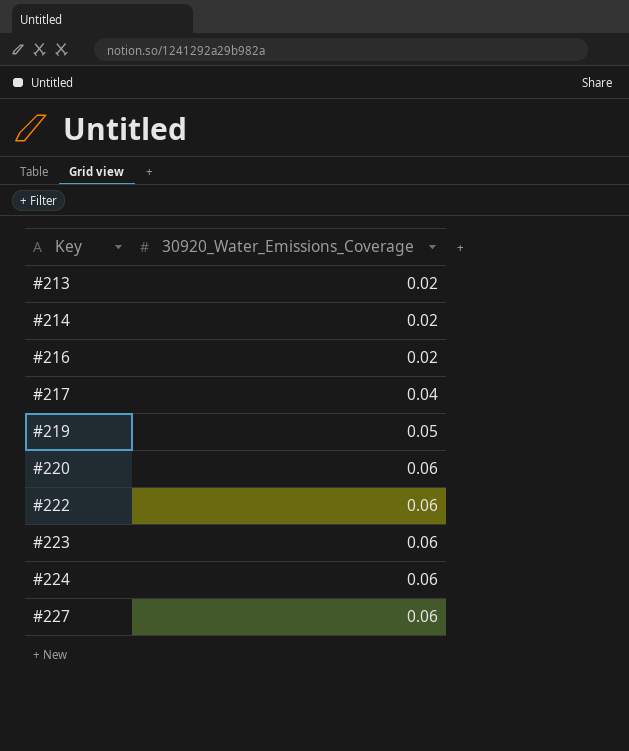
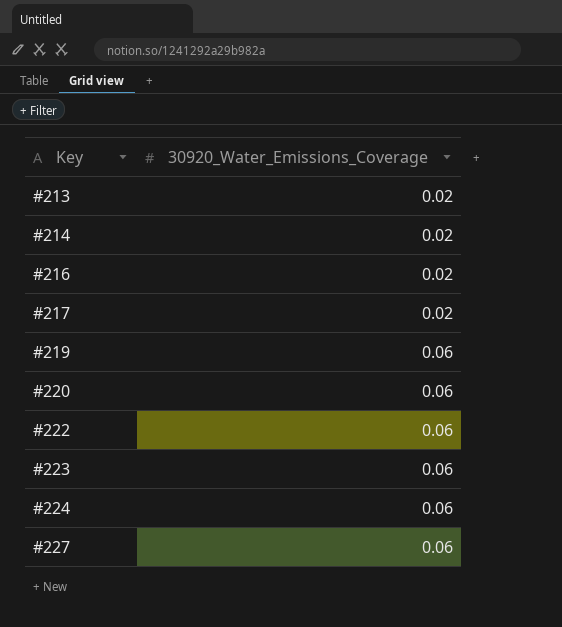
#217 | 30920_Water_Emissions_Coverage: 0.04 -> 0.02
#219 | 30920_Water_Emissions_Coverage: 0.05 -> 0.06

